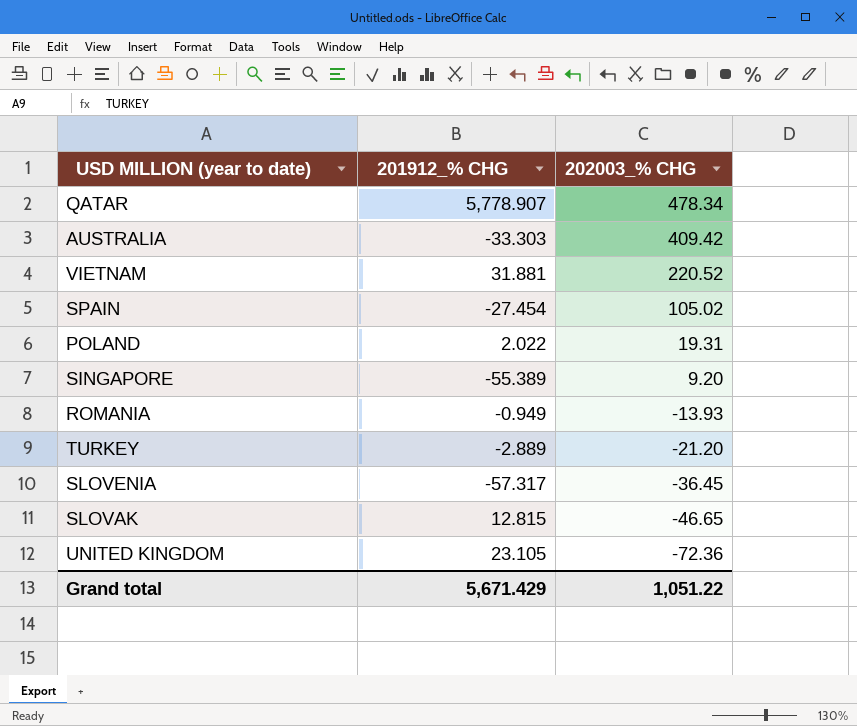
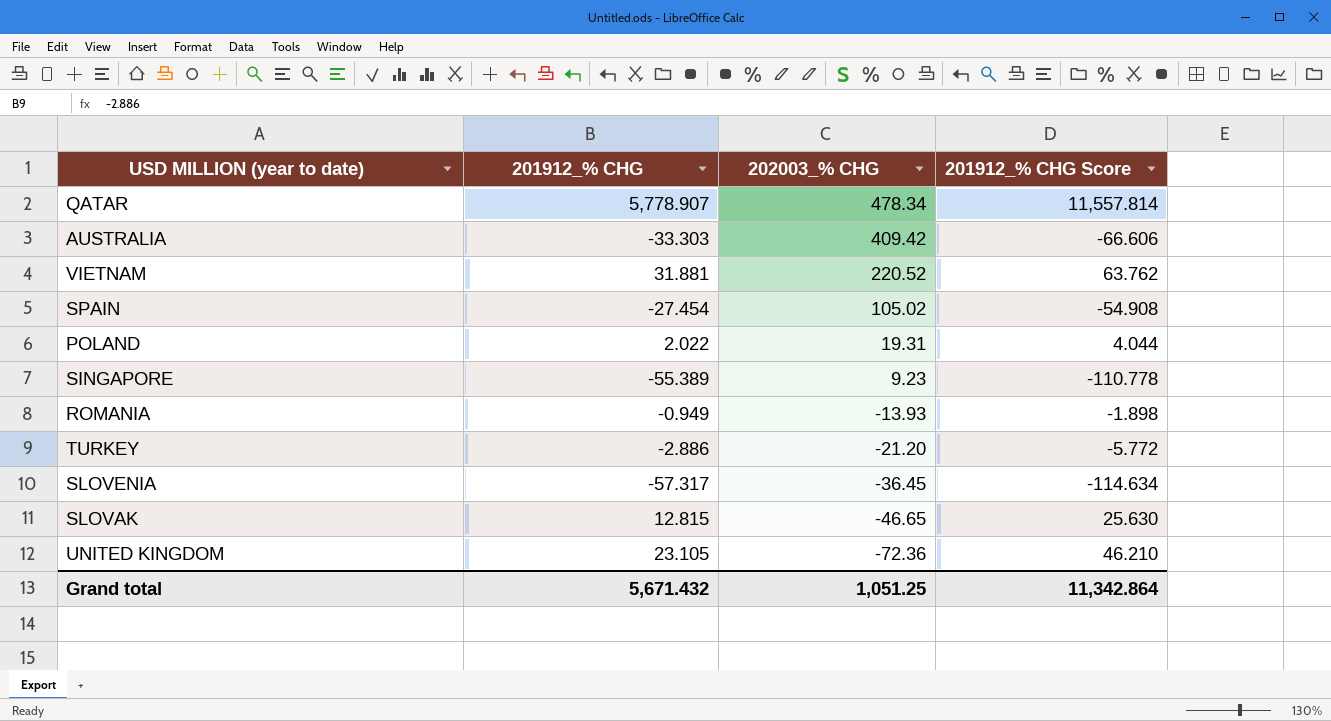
column 201912_% CHG Score | formula: none -> [201912_% CHG] * 2
SINGAPORE | 202003_% CHG: 9.20 -> 9.23
TURKEY | 201912_% CHG: -2.889 -> -2.886
Grand total | 201912_% CHG: 5,671.429 -> 5,671.432
Grand total | 202003_% CHG: 1,051.22 -> 1,051.25

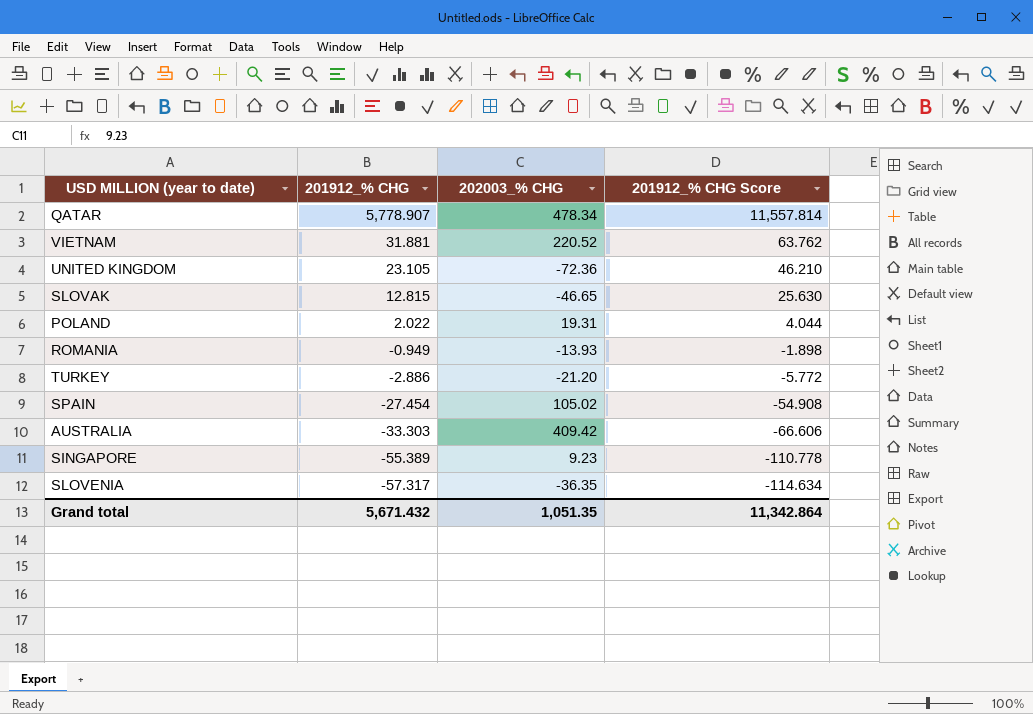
row order: 202003_% CHG descending -> 201912_% CHG descending
SLOVENIA | 202003_% CHG: -36.45 -> -36.35
Grand total | 202003_% CHG: 1,051.25 -> 1,051.35

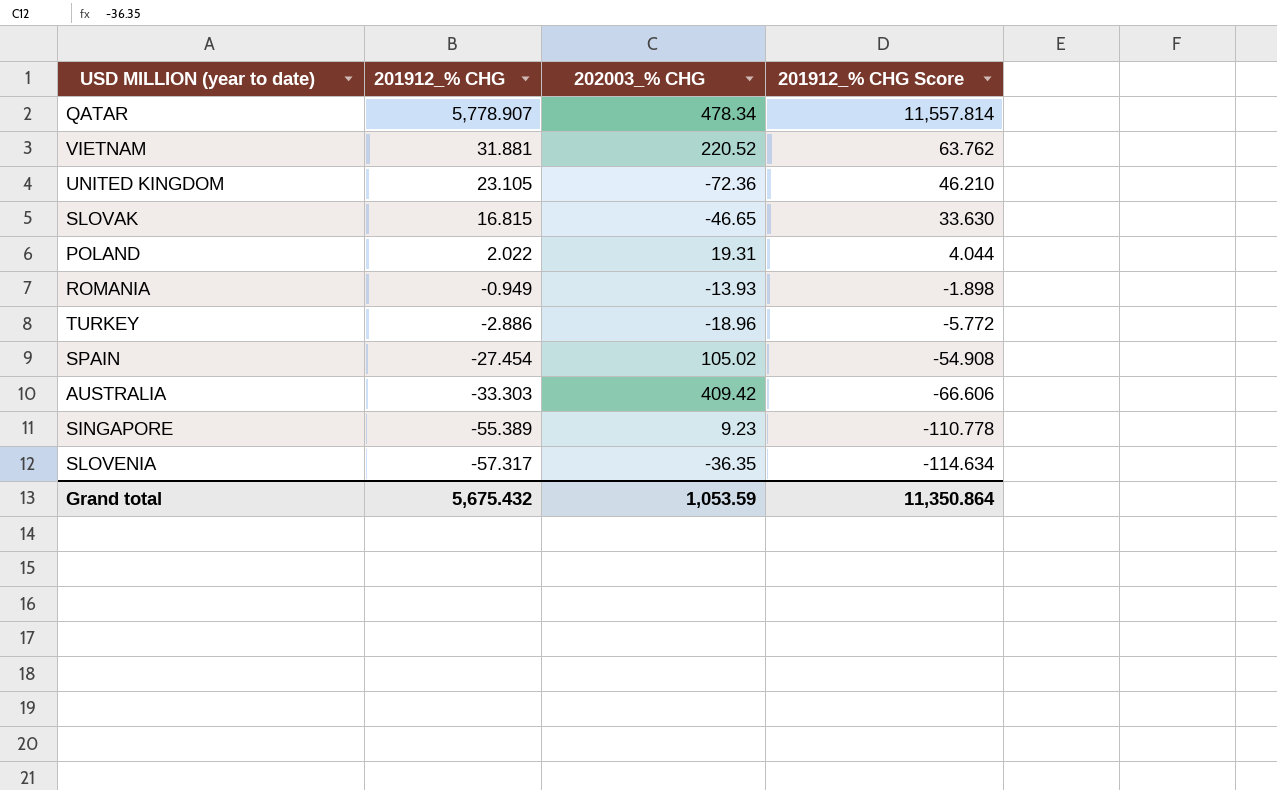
SLOVAK | 201912_% CHG: 12.815 -> 16.815
SLOVAK | 201912_% CHG Score: 25.630 -> 33.630
TURKEY | 202003_% CHG: -21.20 -> -18.96
Grand total | 201912_% CHG: 5,671.432 -> 5,675.432
Grand total | 202003_% CHG: 1,051.35 -> 1,053.59
Grand total | 201912_% CHG Score: 11,342.864 -> 11,350.864

